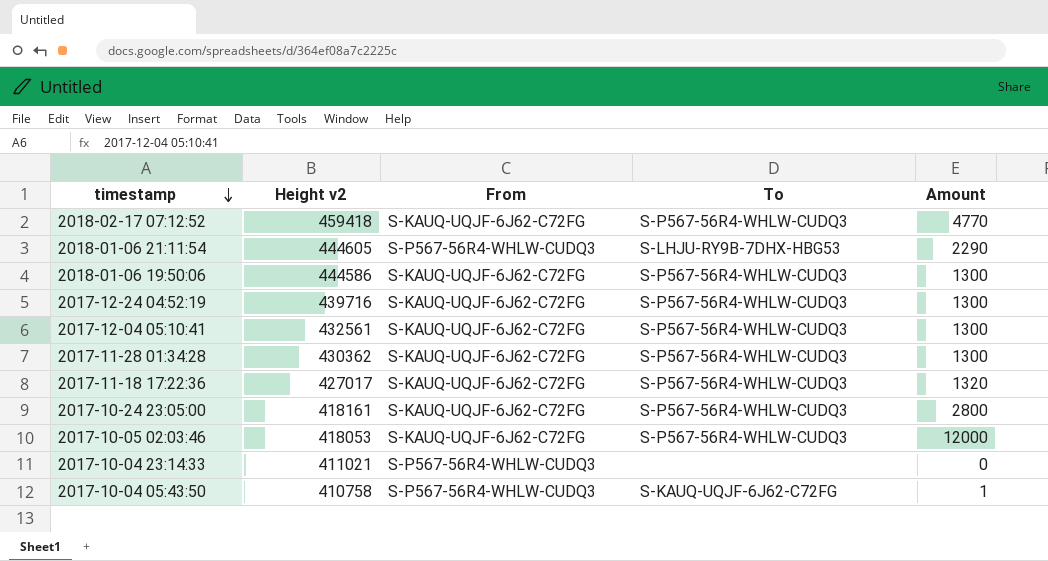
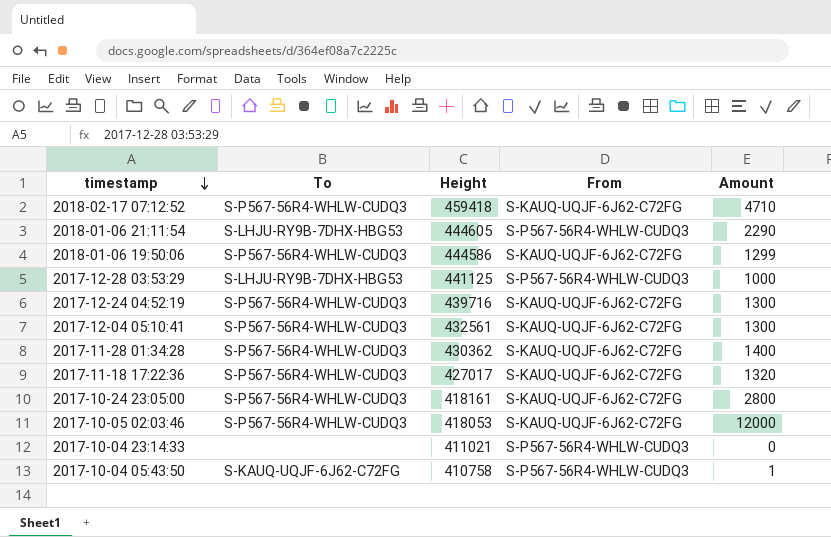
column To | position: 4 -> 2
column name: Height v2 -> Height
2018-02-17 07:12:52 | Amount: 4770 -> 4710
2018-01-06 19:50:06 | Amount: 1300 -> 1299
row 2017-12-28 03:53:29: none -> S-LHJU-RY9B-7DHX-HBG53 | 441125 | S-P567-56R4-WHLW-CUDQ3 | 1000
2017-11-28 01:34:28 | Amount: 1300 -> 1400

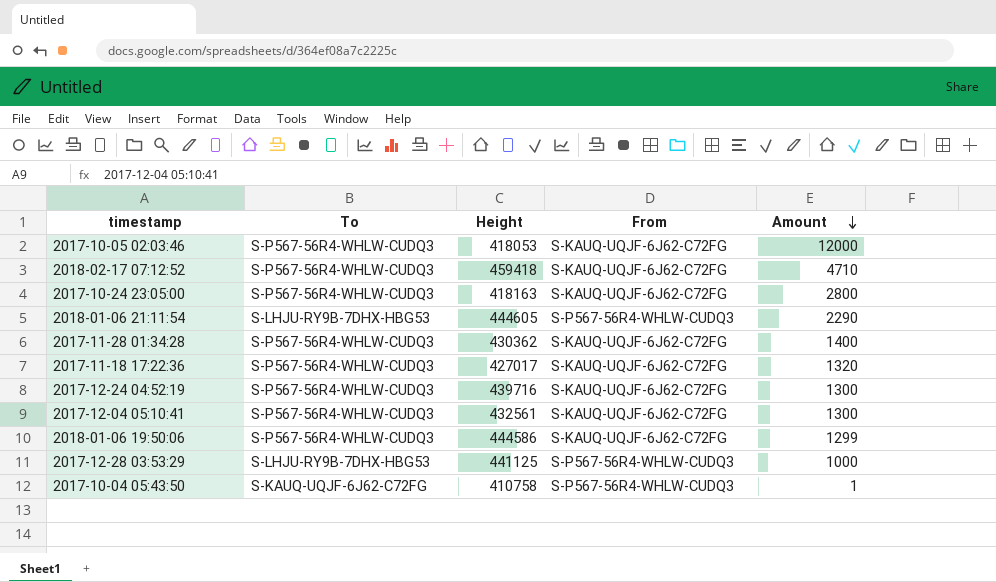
row order: timestamp descending -> Amount descending
row 2017-10-04 23:14:33: none | 411021 | S-P567-56R4-WHLW-CUDQ3 | 0 -> none
2017-10-24 23:05:00 | Height: 418161 -> 418163

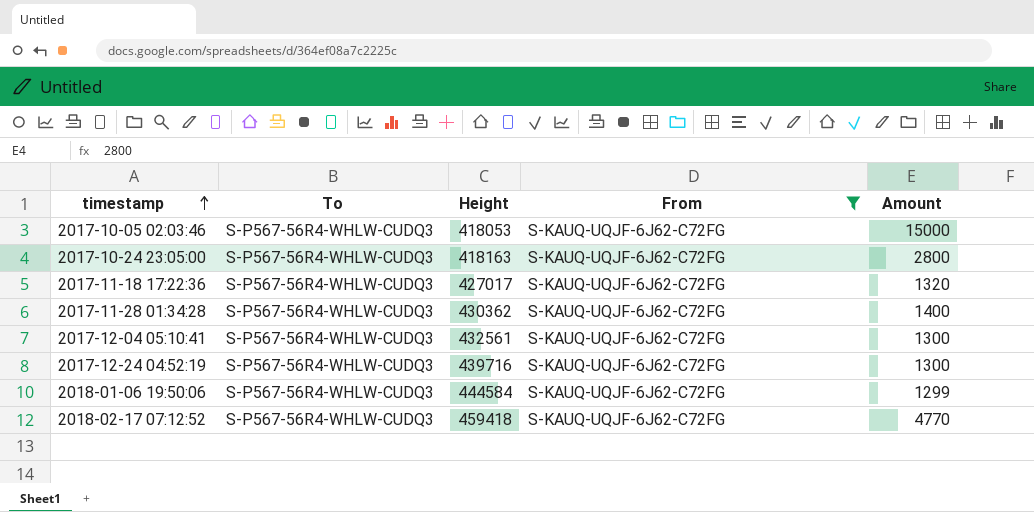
filter: none -> From = S-KAUQ-UQJF-6J62-C72FG
row order: Amount descending -> timestamp ascending
2017-10-05 02:03:46 | Amount: 12000 -> 15000
2018-01-06 19:50:06 | Height: 444586 -> 444584
2018-02-17 07:12:52 | Amount: 4710 -> 4770

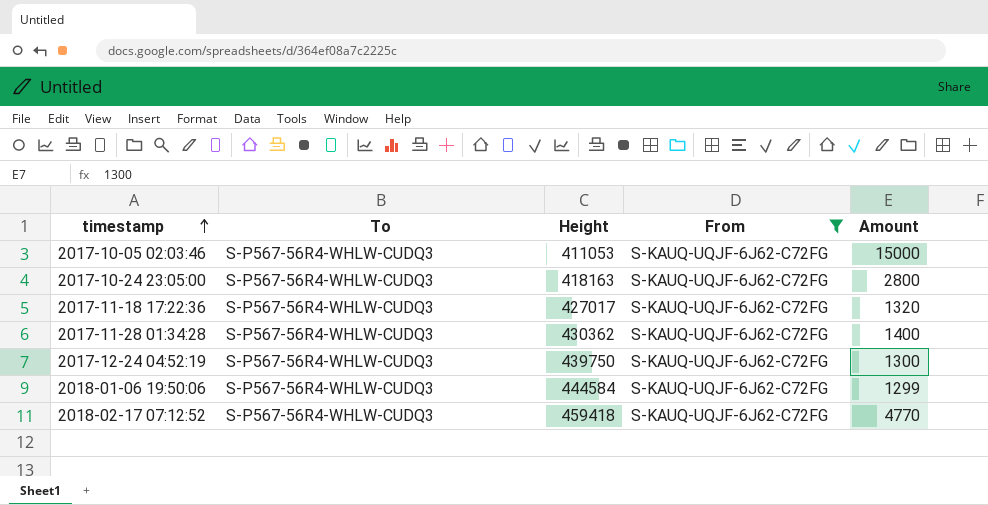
row 2017-12-04 05:10:41: S-P567-56R4-WHLW-CUDQ3 | 432561 | S-KAUQ-UQJF-6J62-C72FG | 1300 -> none
2017-10-05 02:03:46 | Height: 418053 -> 411053
2017-12-24 04:52:19 | Height: 439716 -> 439750

